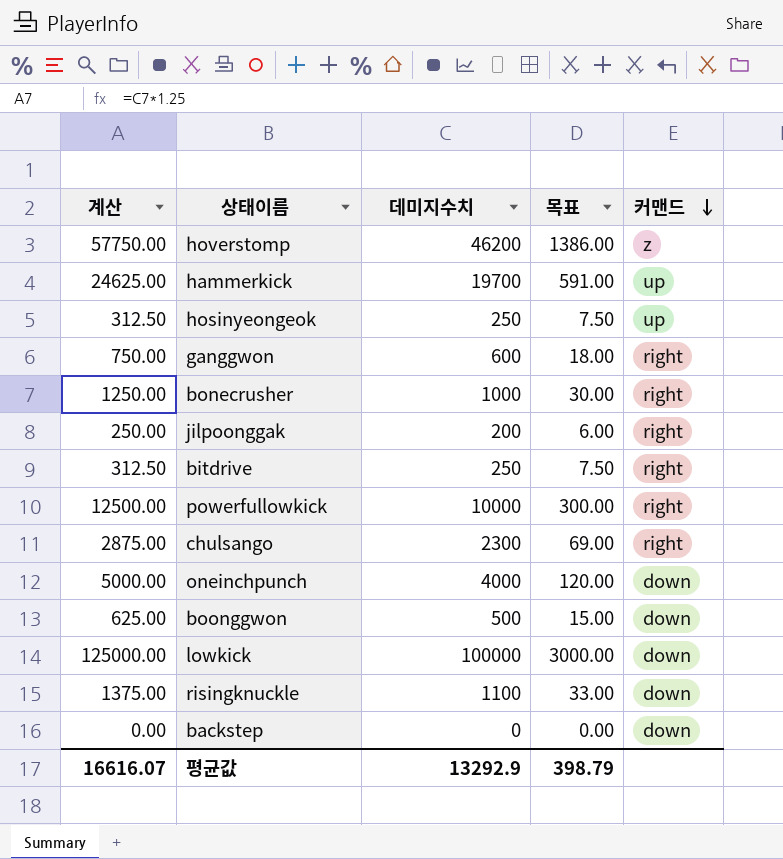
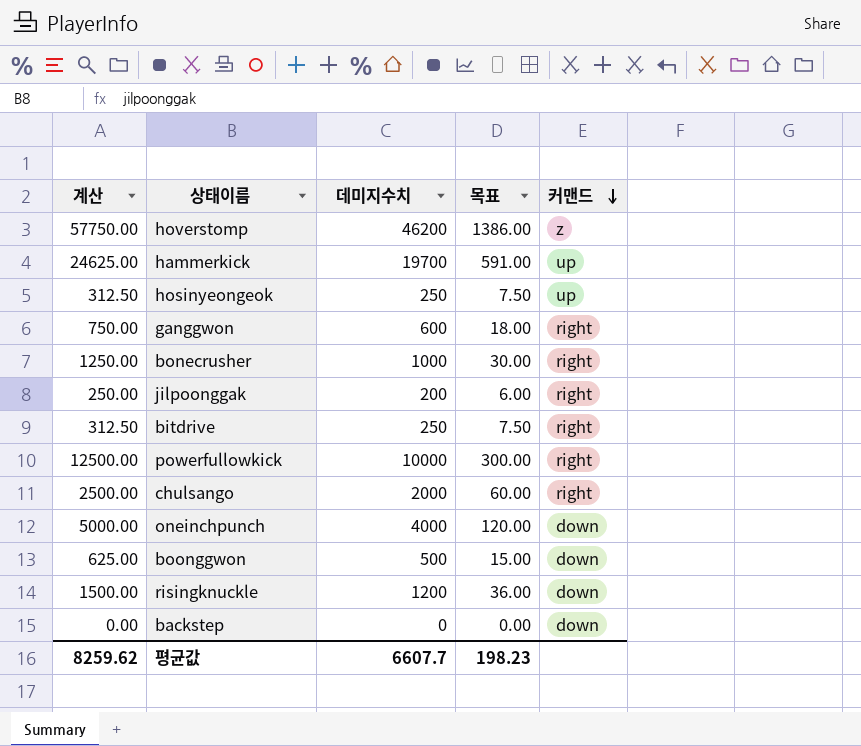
row lowkick: 125000.00 | 100000 | 3000.00 | down -> none
chulsango | 계산: 2875.00 -> 2500.00
chulsango | 데미지수치: 2300 -> 2000
chulsango | 목표: 69.00 -> 60.00
risingknuckle | 계산: 1375.00 -> 1500.00
risingknuckle | 데미지수치: 1100 -> 1200
risingknuckle | 목표: 33.00 -> 36.00
평균값 | 계산: 16616.07 -> 8259.62
평균값 | 데미지수치: 13292.9 -> 6607.7
평균값 | 목표: 398.79 -> 198.23

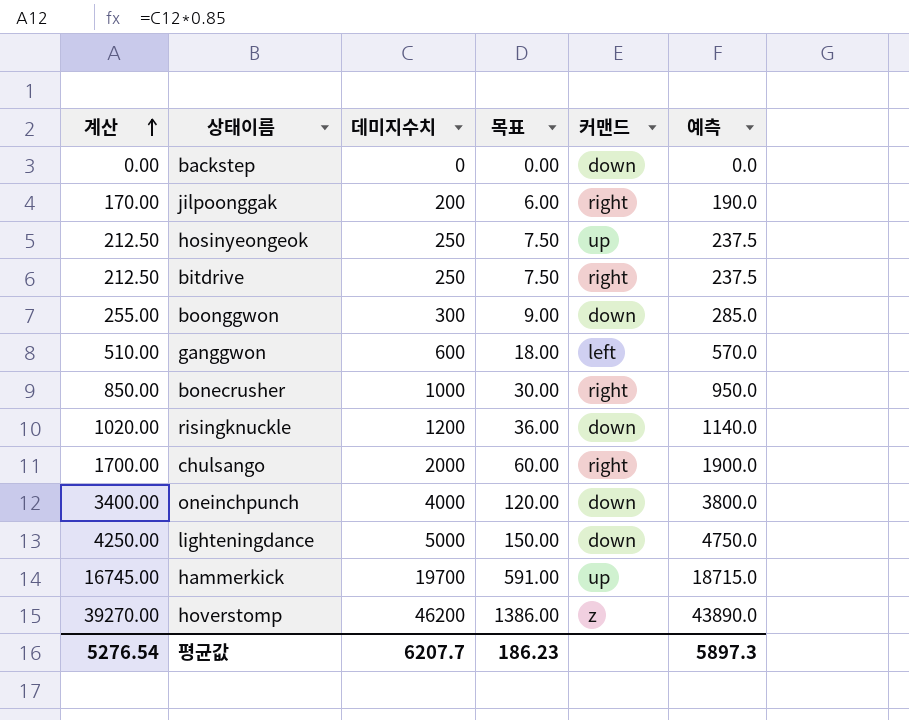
row order: 커맨드 descending -> 계산 ascending
column 계산 | formula: [데미지수치] * 1.25 -> [데미지수치] * 0.85
column 예측 | formula: none -> [데미지수치] * 0.95
row powerfullowkick: 12500.00 | 10000 | 300.00 | right -> none
boonggwon | 데미지수치: 500 -> 300
boonggwon | 목표: 15.00 -> 9.00
ganggwon | 커맨드: right -> left
row lighteningdance: none -> 4250.00 | 5000 | 150.00 | down | 4750.0
평균값 | 계산: 8259.62 -> 5276.54
평균값 | 데미지수치: 6607.7 -> 6207.7
평균값 | 목표: 198.23 -> 186.23

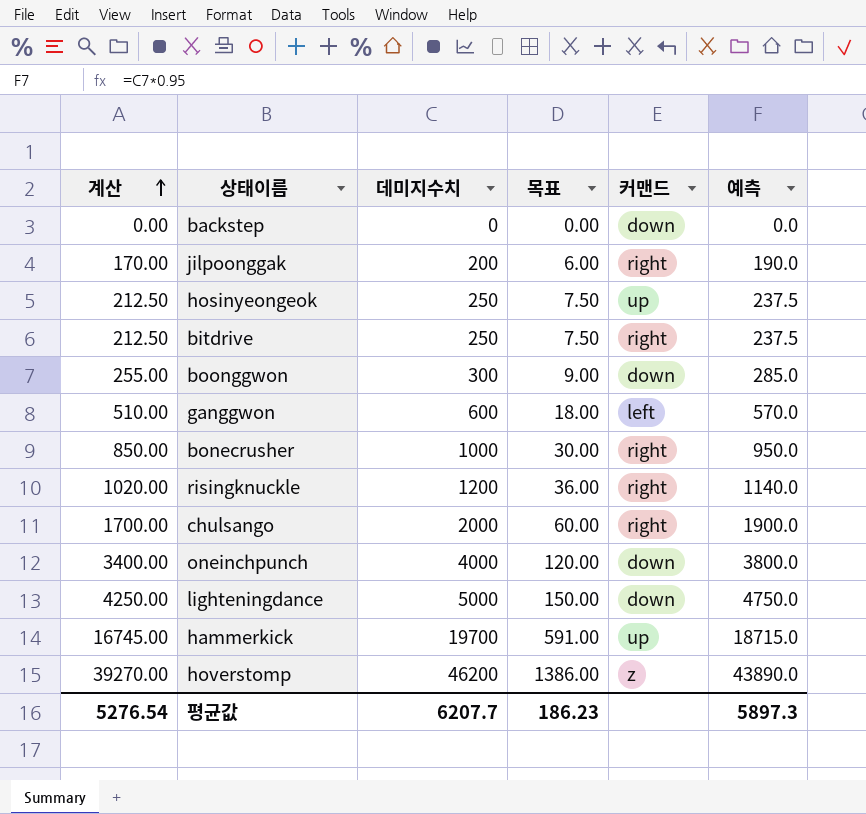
risingknuckle | 커맨드: down -> right

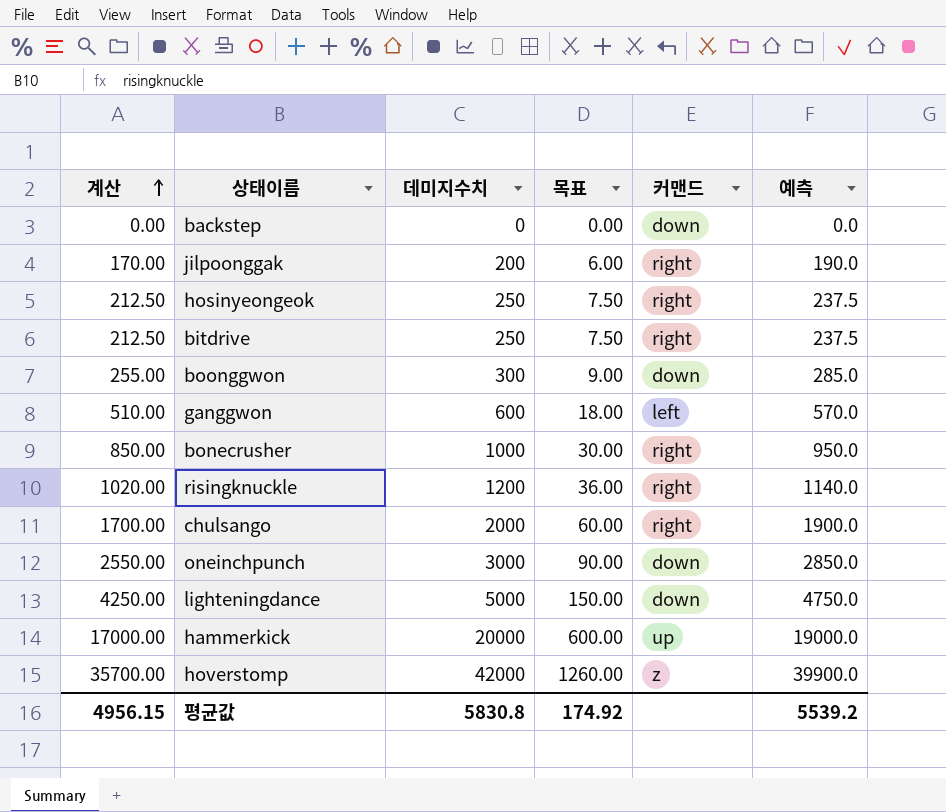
hosinyeongeok | 커맨드: up -> right
oneinchpunch | 계산: 3400.00 -> 2550.00
oneinchpunch | 데미지수치: 4000 -> 3000
oneinchpunch | 목표: 120.00 -> 90.00
oneinchpunch | 예측: 3800.0 -> 2850.0
hammerkick | 계산: 16745.00 -> 17000.00
hammerkick | 데미지수치: 19700 -> 20000
hammerkick | 목표: 591.00 -> 600.00
hammerkick | 예측: 18715.0 -> 19000.0
hoverstomp | 계산: 39270.00 -> 35700.00
hoverstomp | 데미지수치: 46200 -> 42000
hoverstomp | 목표: 1386.00 -> 1260.00
hoverstomp | 예측: 43890.0 -> 39900.0
평균값 | 계산: 5276.54 -> 4956.15
평균값 | 데미지수치: 6207.7 -> 5830.8
평균값 | 목표: 186.23 -> 174.92
평균값 | 예측: 5897.3 -> 5539.2

